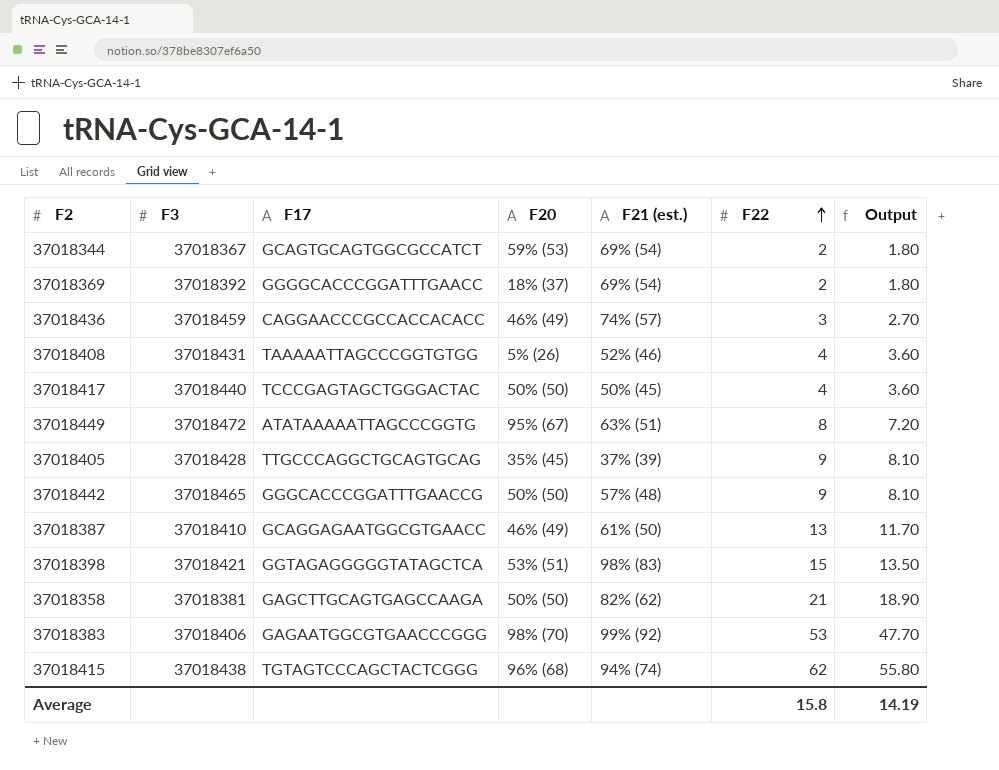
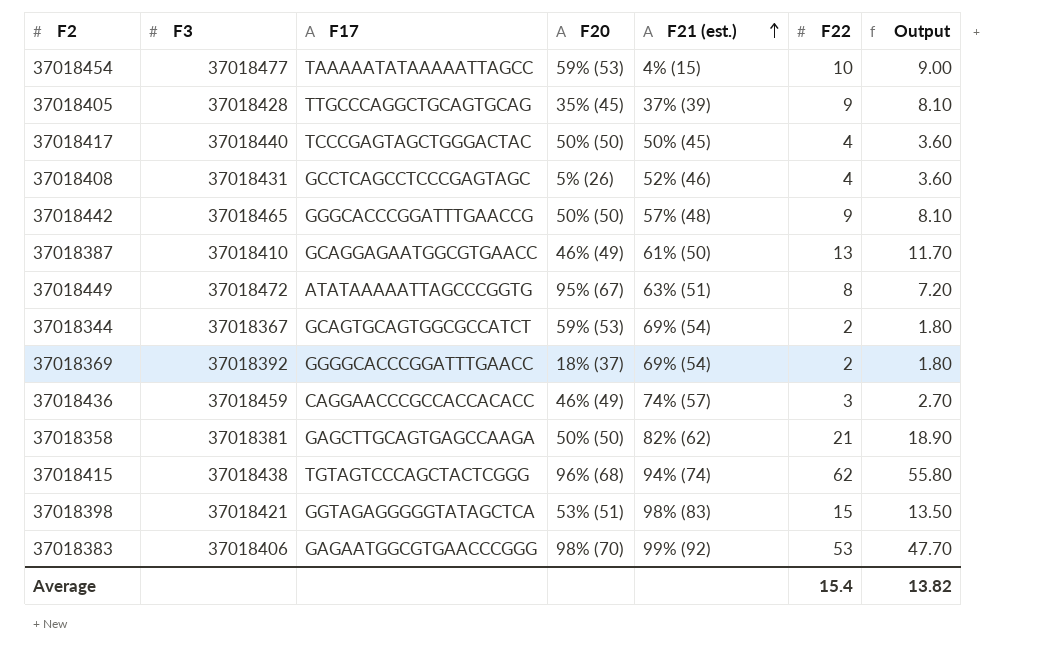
row order: F22 ascending -> F21 (est.) ascending
row 37018454: none -> 37018477 | TAAAAATATAAAAATTAGCC | 59% (53) | 4% (15) | 10 | 9.00
37018408 | F17: TAAAAATTAGCCCGGTGTGG -> GCCTCAGCCTCCCGAGTAGC
Average | F22: 15.8 -> 15.4
Average | Output: 14.19 -> 13.82

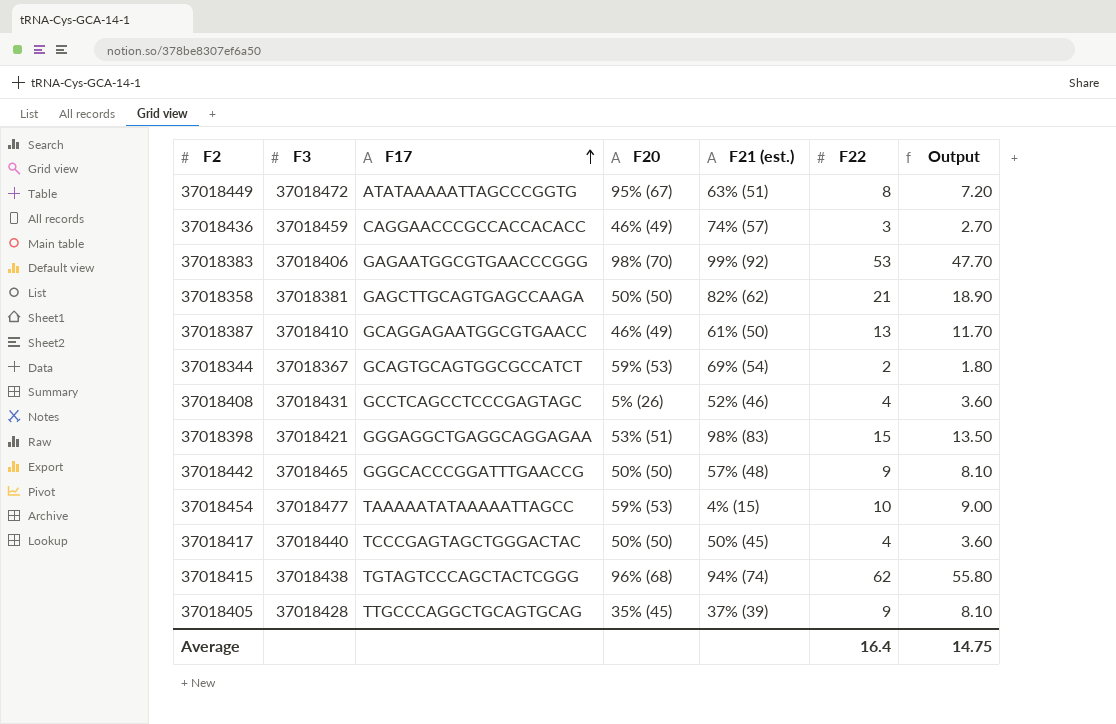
row order: F21 (est.) ascending -> F17 ascending
row 37018369: 37018392 | GGGGCACCCGGATTTGAACC | 18% (37) | 69% (54) | 2 | 1.80 -> none
37018398 | F17: GGTAGAGGGGGTATAGCTCA -> GGGAGGCTGAGGCAGGAGAA
Average | F22: 15.4 -> 16.4
Average | Output: 13.82 -> 14.75

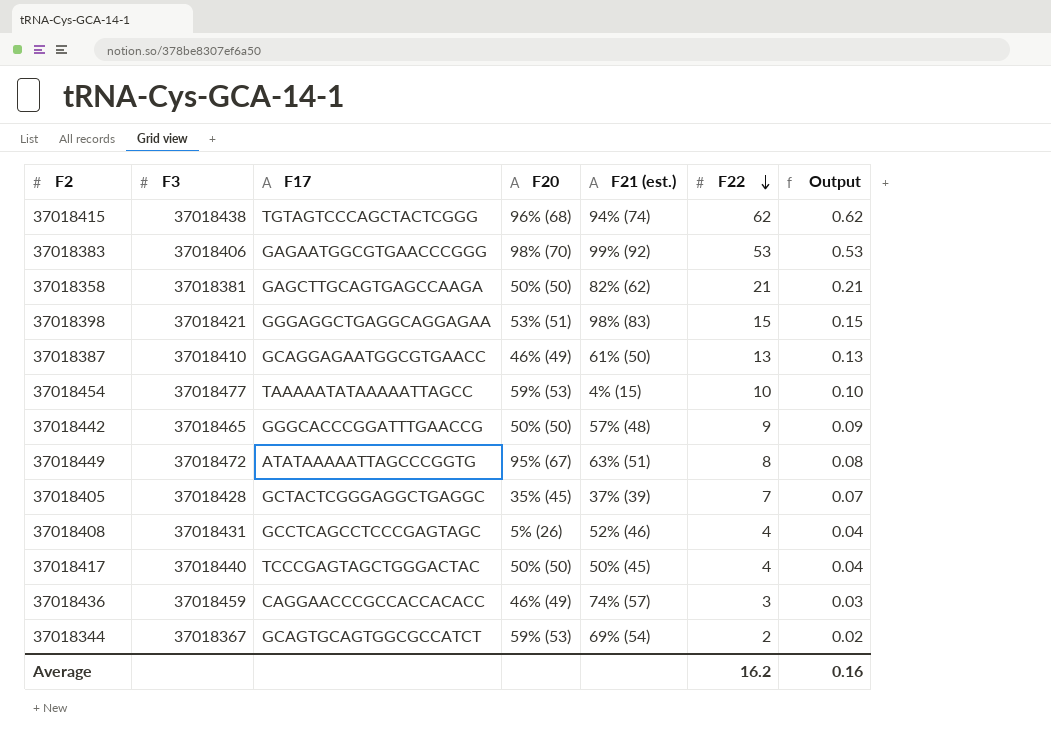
row order: F17 ascending -> F22 descending
column Output | formula: [F22] * 0.9 -> [F22] * 0.01
37018405 | F17: TTGCCCAGGCTGCAGTGCAG -> GCTACTCGGGAGGCTGAGGC
37018405 | F22: 9 -> 7
Average | F22: 16.4 -> 16.2
Average | Output: 14.75 -> 0.16

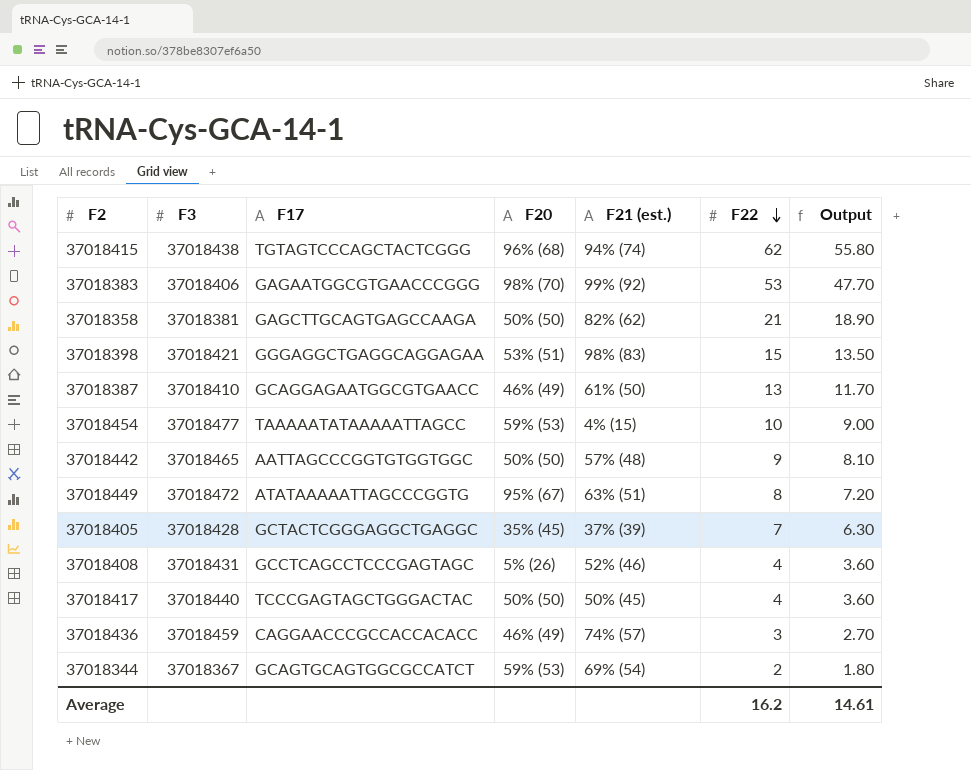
column Output | formula: [F22] * 0.01 -> [F22] * 0.9
37018442 | F17: GGGCACCCGGATTTGAACCG -> AATTAGCCCGGTGTGGTGGC
Average | Output: 0.16 -> 14.61

